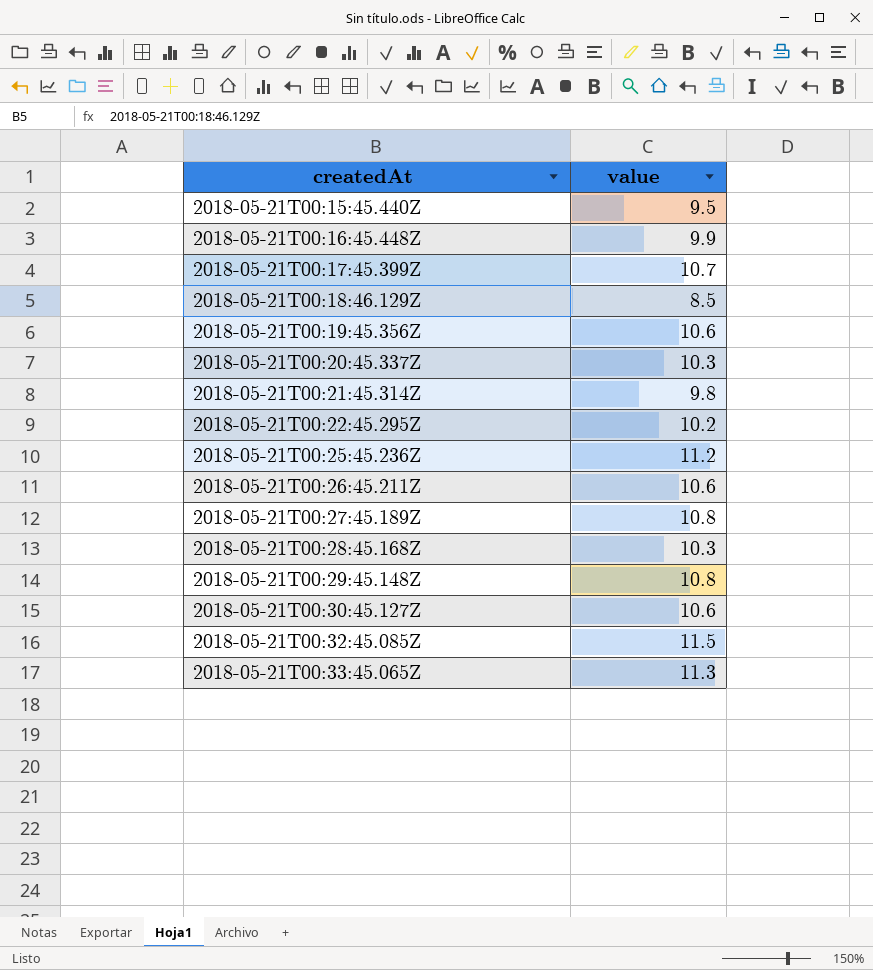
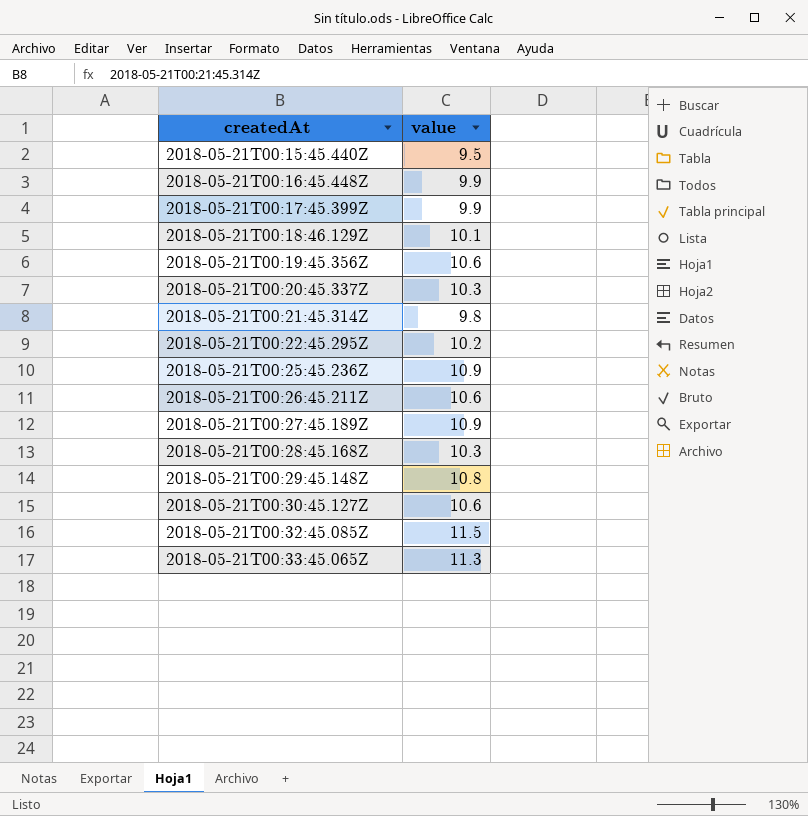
2018-05-21T00:17:45.399Z | value: 10.7 -> 9.9
2018-05-21T00:18:46.129Z | value: 8.5 -> 10.1
2018-05-21T00:25:45.236Z | value: 11.2 -> 10.9
2018-05-21T00:27:45.189Z | value: 10.8 -> 10.9

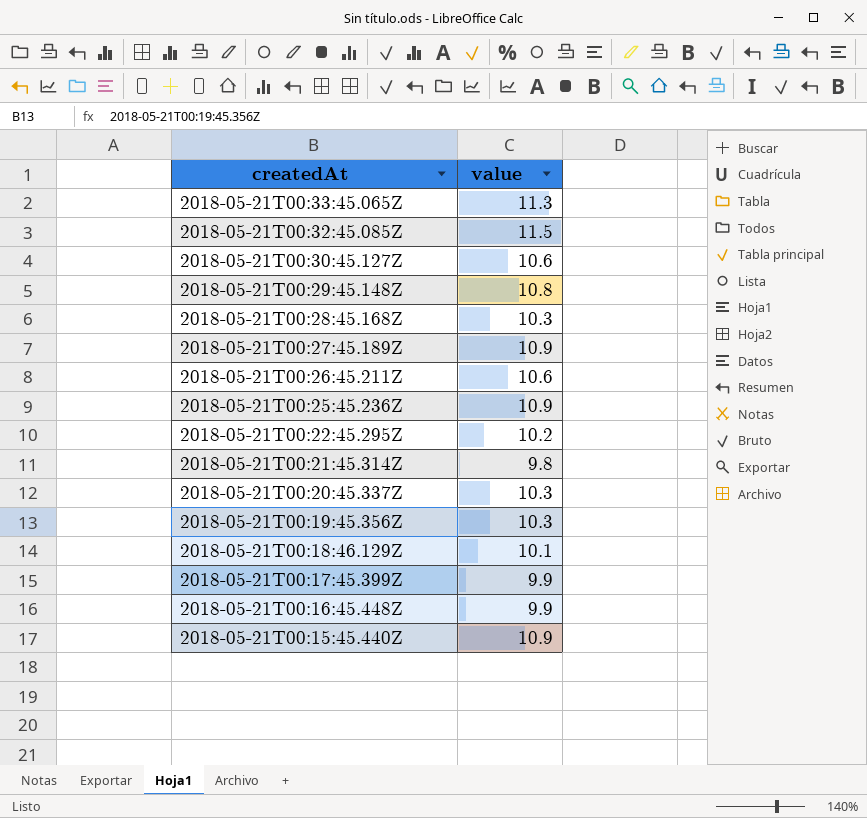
row order: createdAt ascending -> createdAt descending
2018-05-21T00:19:45.356Z | value: 10.6 -> 10.3
2018-05-21T00:15:45.440Z | value: 9.5 -> 10.9

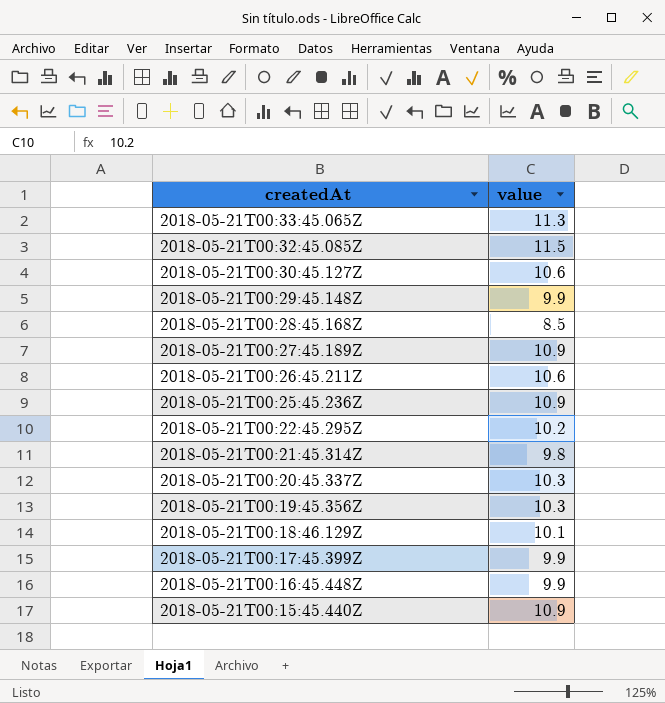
2018-05-21T00:29:45.148Z | value: 10.8 -> 9.9
2018-05-21T00:28:45.168Z | value: 10.3 -> 8.5

